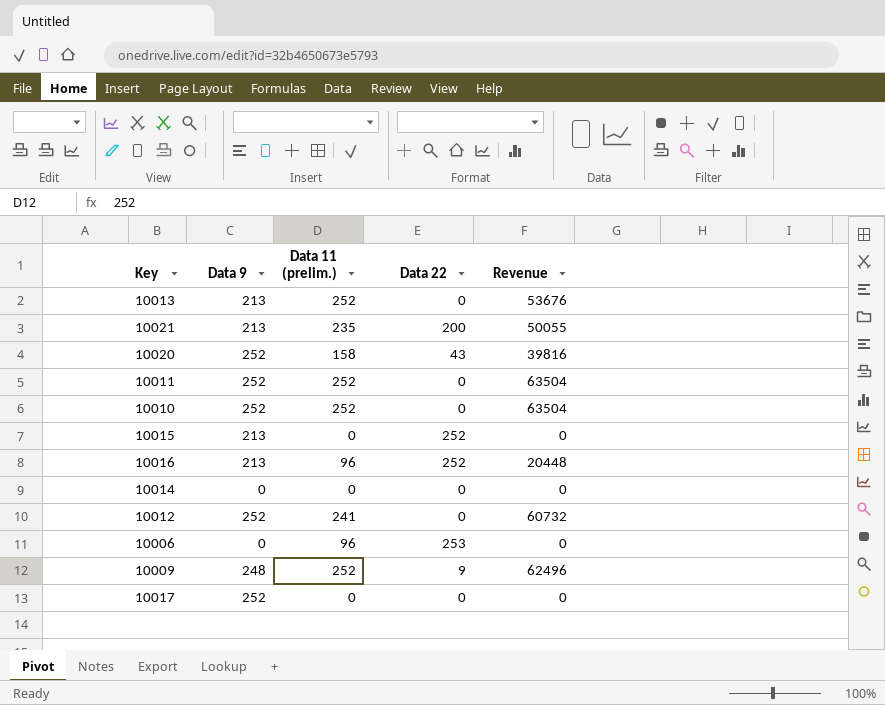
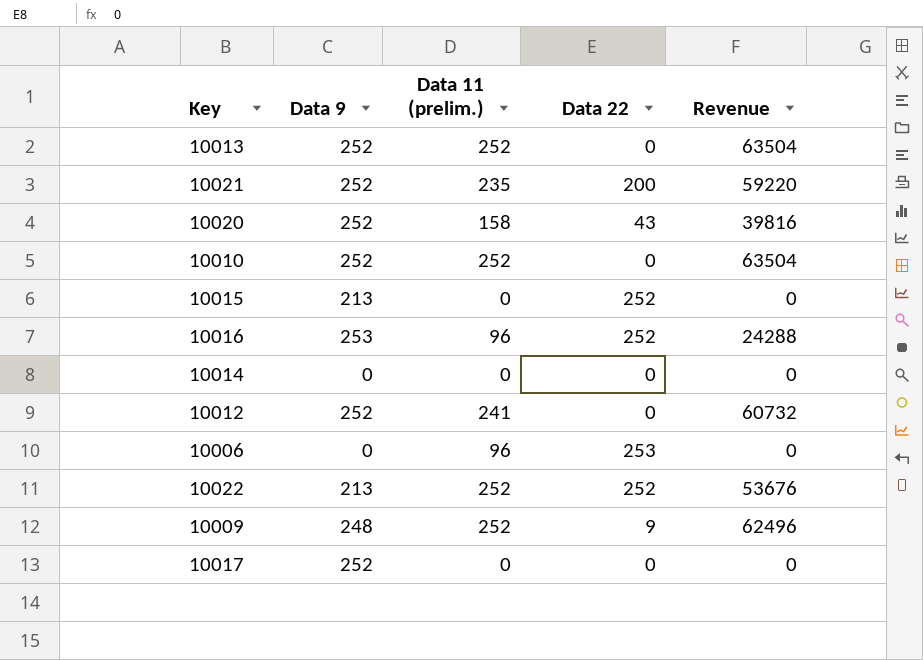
row 10011: 252 | 252 | 0 | 63504 -> none
10013 | Data 9: 213 -> 252
10013 | Revenue: 53676 -> 63504
10021 | Data 9: 213 -> 252
10021 | Revenue: 50055 -> 59220
10016 | Data 9: 213 -> 253
10016 | Revenue: 20448 -> 24288
row 10022: none -> 213 | 252 | 252 | 53676

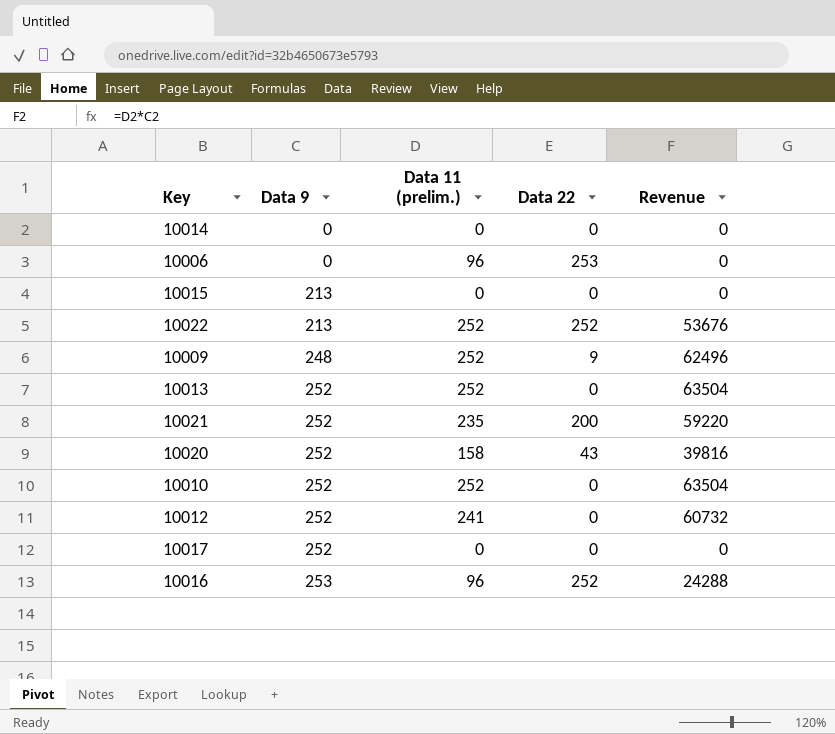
row order: none -> Data 9 ascending
10015 | Data 22: 252 -> 0

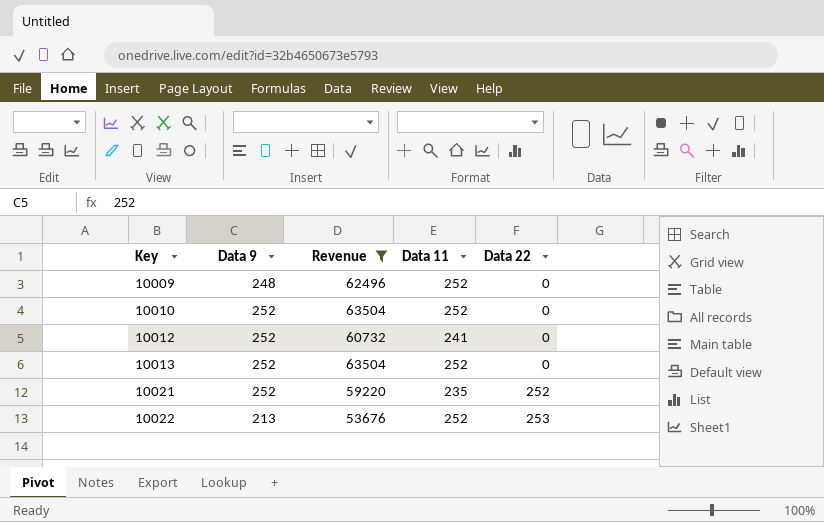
filter: none -> Revenue >= 53676
row order: Data 9 ascending -> Key ascending
column Revenue | position: 5 -> 3
column name: Data 11 (prelim.) -> Data 11
10009 | Data 22: 9 -> 0
10021 | Data 22: 200 -> 252
10022 | Data 22: 252 -> 253

